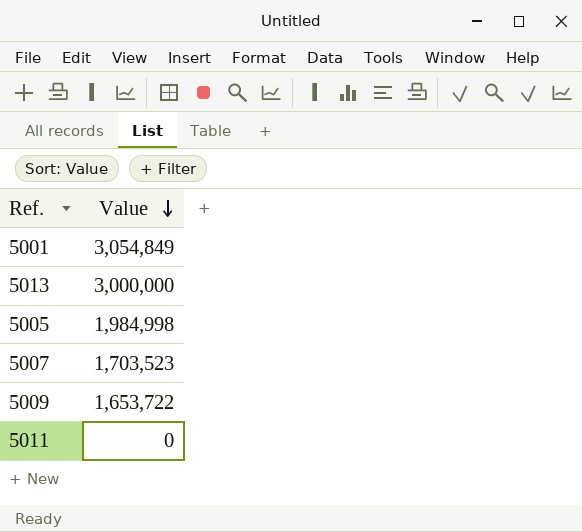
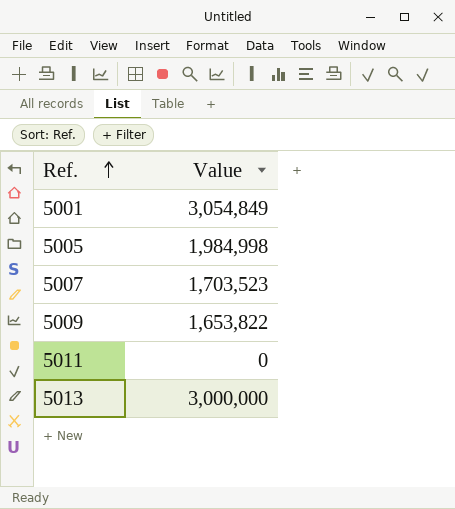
row order: Value descending -> Ref. ascending
5009 | Value: 1,653,722 -> 1,653,822

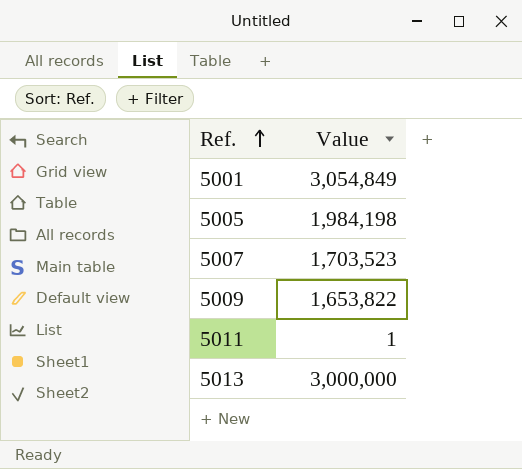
5005 | Value: 1,984,998 -> 1,984,198
5011 | Value: 0 -> 1

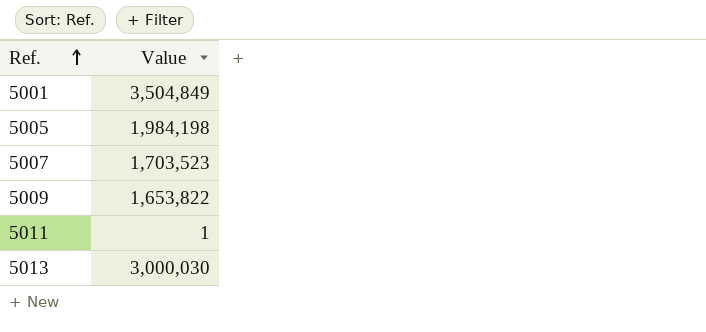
5001 | Value: 3,054,849 -> 3,504,849
5013 | Value: 3,000,000 -> 3,000,030

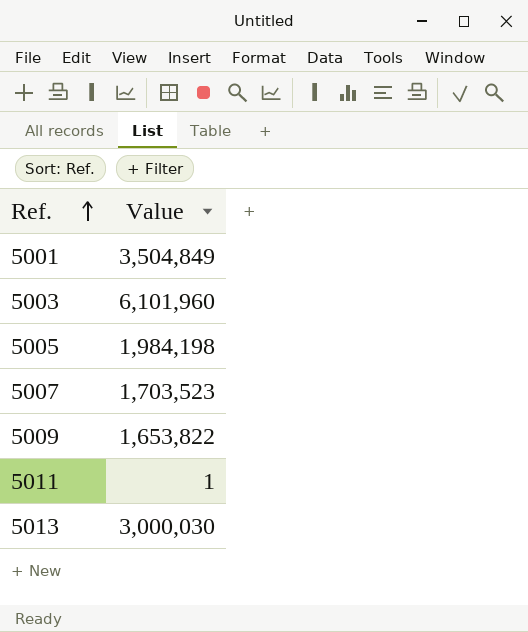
row 5003: none -> 6,101,960

